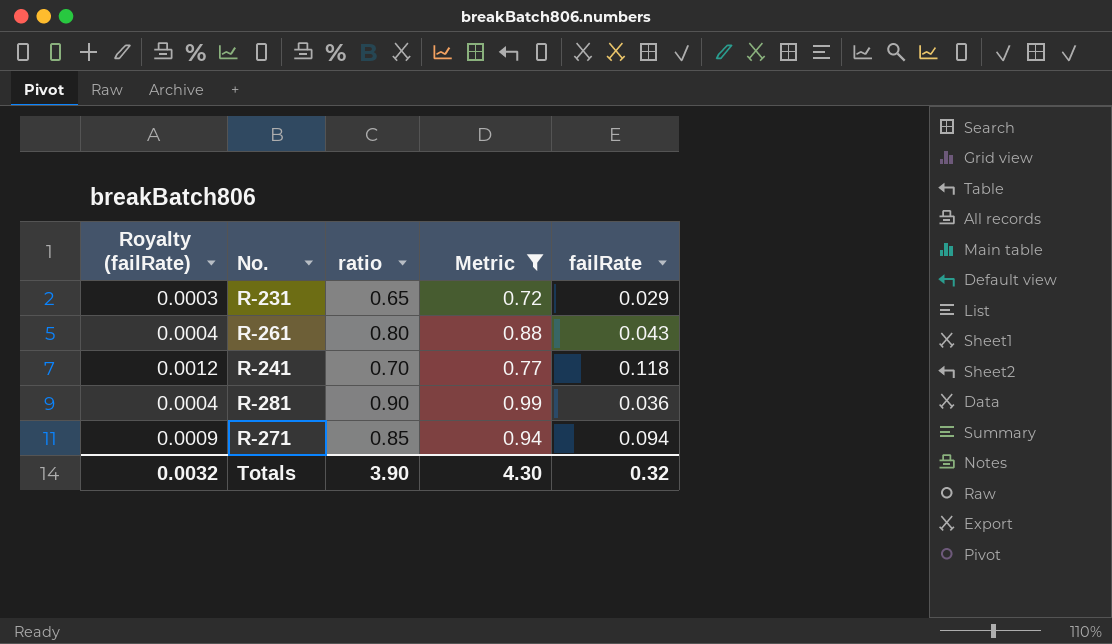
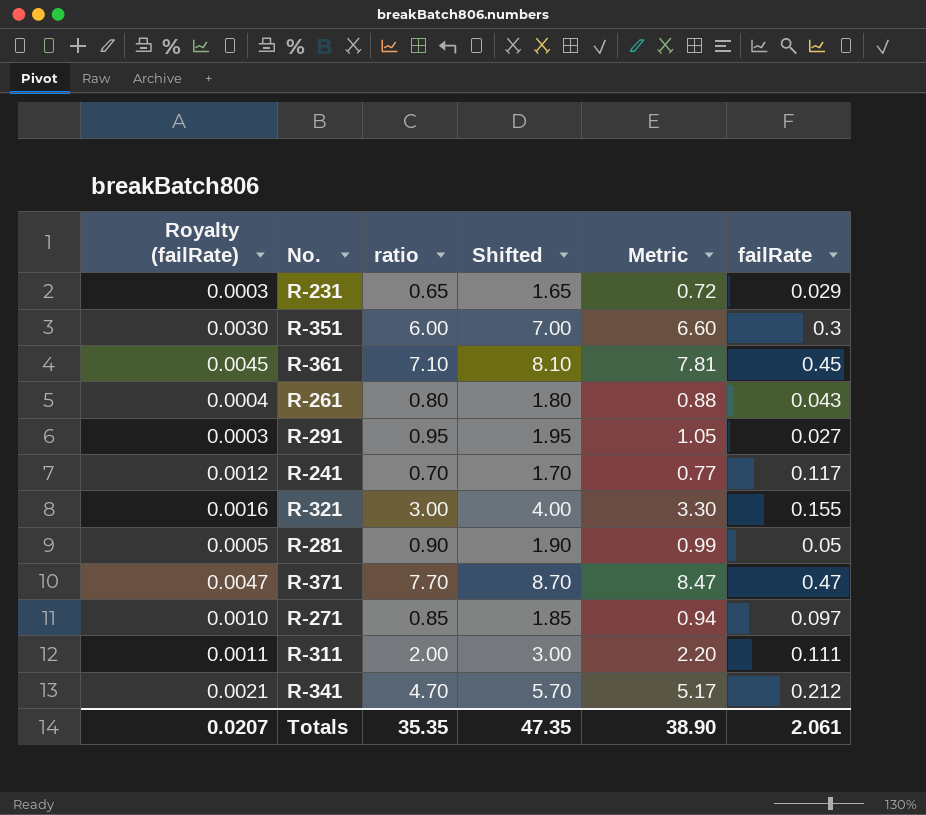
filter: Metric <= 0.99 -> none
column Shifted | formula: none -> [ratio] + 1
R-241 | failRate: 0.118 -> 0.117
R-281 | Royalty (failRate): 0.0004 -> 0.0005
R-281 | failRate: 0.036 -> 0.05
R-271 | Royalty (failRate): 0.0009 -> 0.0010
R-271 | failRate: 0.094 -> 0.097
Totals | Royalty (failRate): 0.0032 -> 0.0207
Totals | ratio: 3.90 -> 35.35
Totals | Metric: 4.30 -> 38.90
Totals | failRate: 0.32 -> 2.061

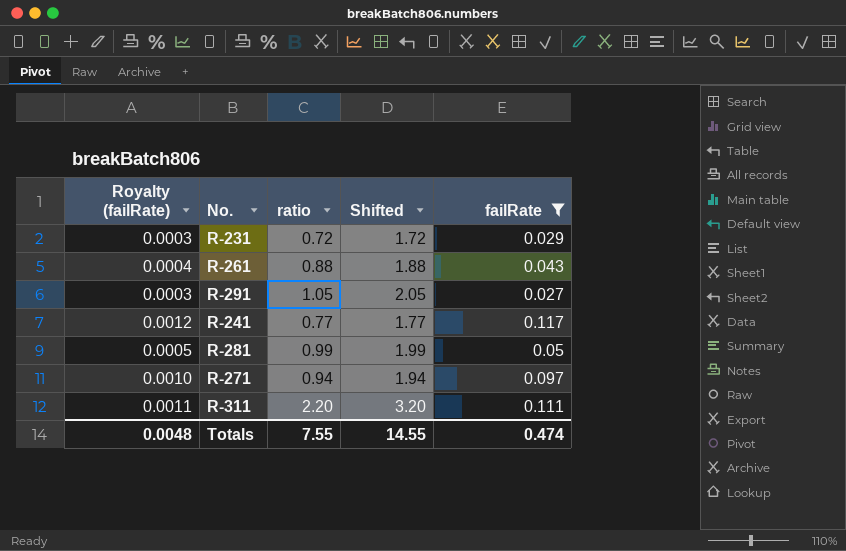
filter: none -> failRate <= 0.117
column Metric | formula: [ratio] * 1.1 -> none
R-231 | ratio: 0.65 -> 0.72
R-231 | Shifted: 1.65 -> 1.72
R-261 | ratio: 0.80 -> 0.88
R-261 | Shifted: 1.80 -> 1.88
R-291 | ratio: 0.95 -> 1.05
R-291 | Shifted: 1.95 -> 2.05
R-241 | ratio: 0.70 -> 0.77
R-241 | Shifted: 1.70 -> 1.77
R-281 | ratio: 0.90 -> 0.99
R-281 | Shifted: 1.90 -> 1.99
R-271 | ratio: 0.85 -> 0.94
R-271 | Shifted: 1.85 -> 1.94
R-311 | ratio: 2.00 -> 2.20
R-311 | Shifted: 3.00 -> 3.20
Totals | Royalty (failRate): 0.0207 -> 0.0048
Totals | ratio: 35.35 -> 7.55
Totals | Shifted: 47.35 -> 14.55
Totals | failRate: 2.061 -> 0.474

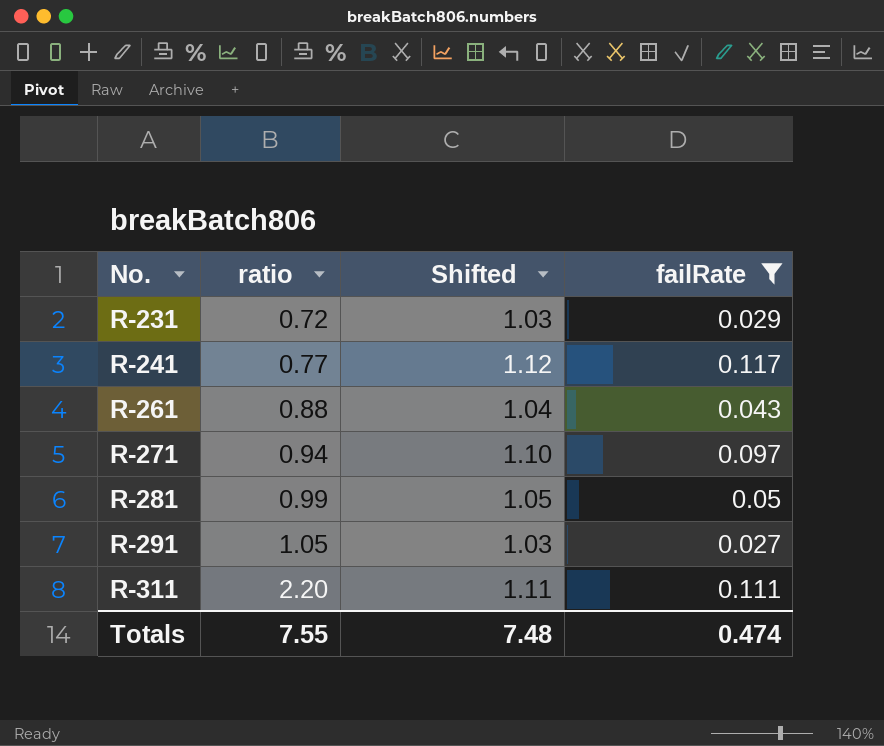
row order: none -> No. ascending
column Royalty (failRate) | formula: [failRate] * 0.01 -> none
column Shifted | formula: [ratio] + 1 -> [failRate] + 1
Totals | Shifted: 14.55 -> 7.48

